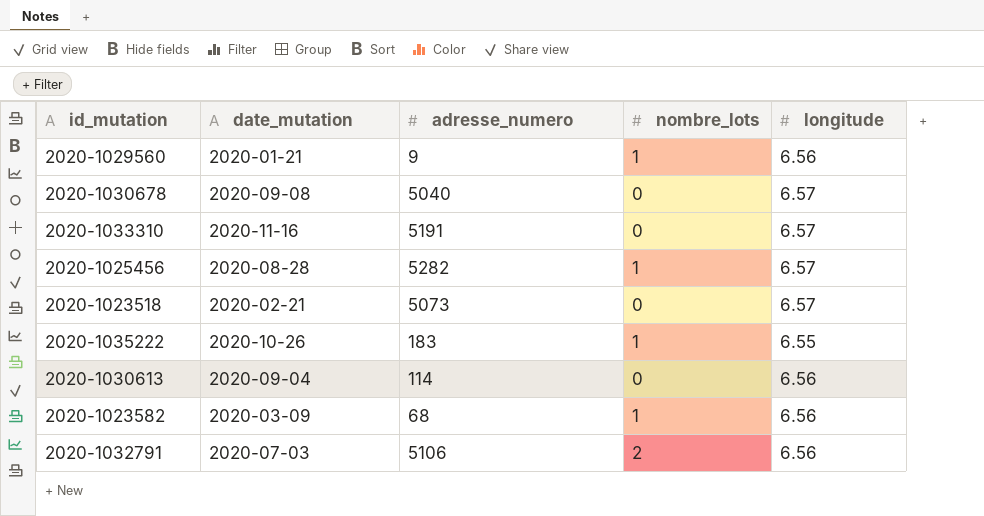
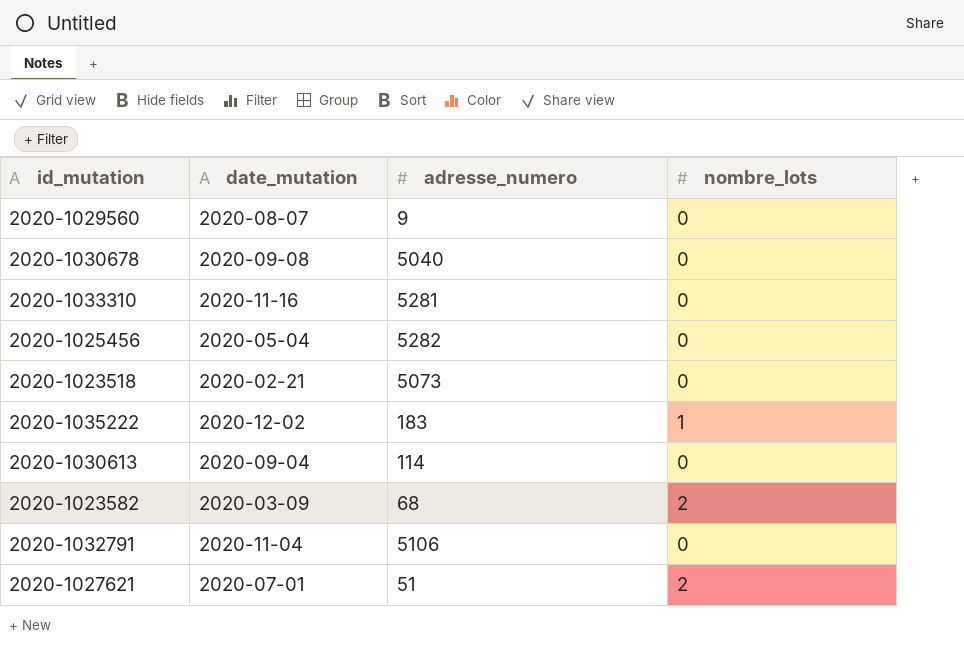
column longitude | position: 5 -> none
2020-1029560 | date_mutation: 2020-01-21 -> 2020-08-07
2020-1029560 | nombre_lots: 1 -> 0
2020-1033310 | adresse_numero: 5191 -> 5281
2020-1025456 | date_mutation: 2020-08-28 -> 2020-05-04
2020-1025456 | nombre_lots: 1 -> 0
2020-1035222 | date_mutation: 2020-10-26 -> 2020-12-02
2020-1023582 | nombre_lots: 1 -> 2
2020-1032791 | date_mutation: 2020-07-03 -> 2020-11-04
2020-1032791 | nombre_lots: 2 -> 0
row 2020-1027621: none -> 2020-07-01 | 51 | 2

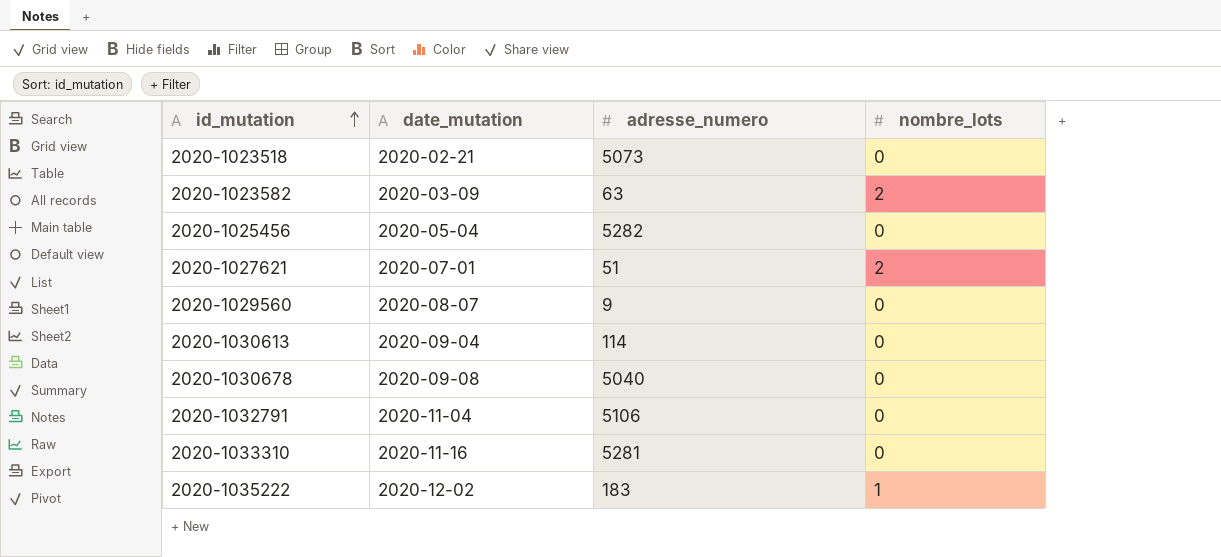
row order: none -> id_mutation ascending
2020-1023582 | adresse_numero: 68 -> 63

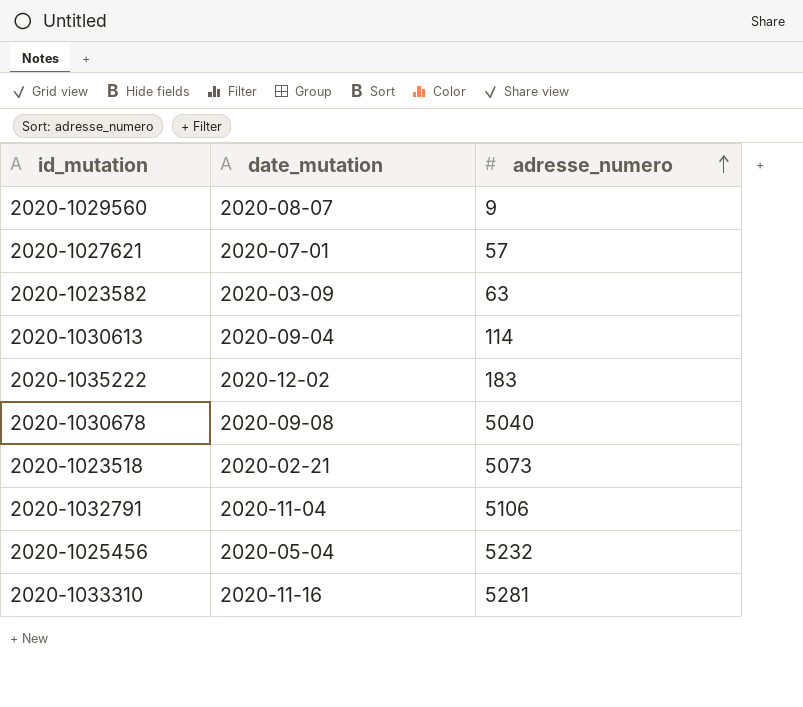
row order: id_mutation ascending -> adresse_numero ascending
column nombre_lots | position: 4 -> none
2020-1027621 | adresse_numero: 51 -> 57
2020-1025456 | adresse_numero: 5282 -> 5232

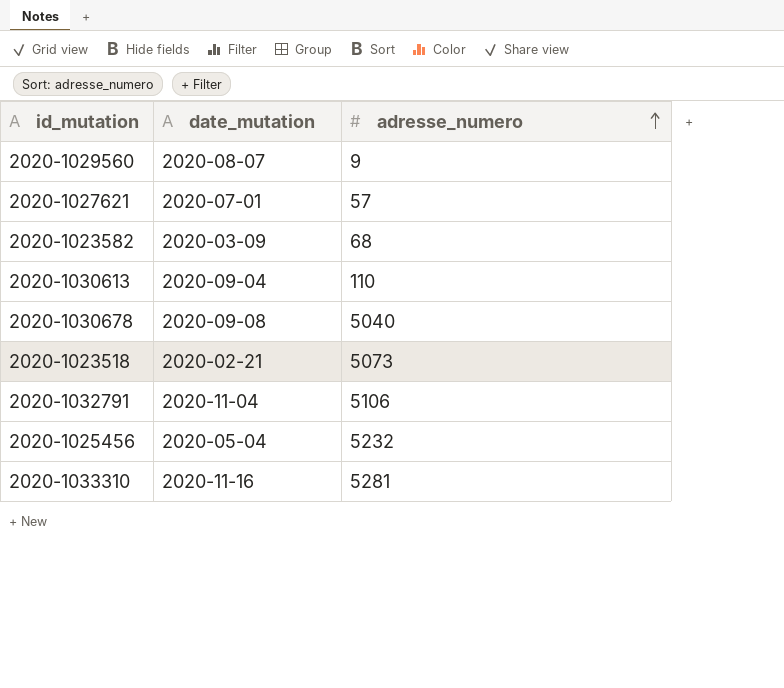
row 2020-1035222: 2020-12-02 | 183 -> none
2020-1023582 | adresse_numero: 63 -> 68
2020-1030613 | adresse_numero: 114 -> 110

